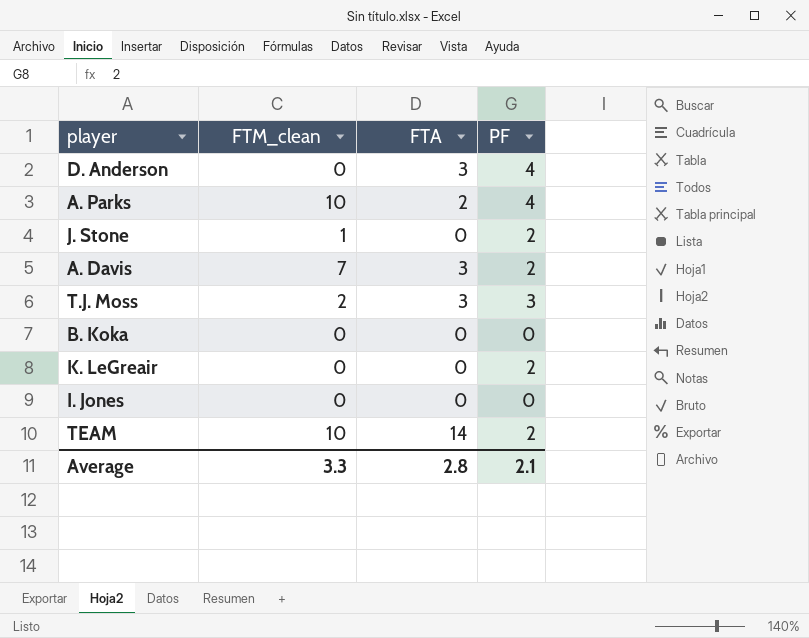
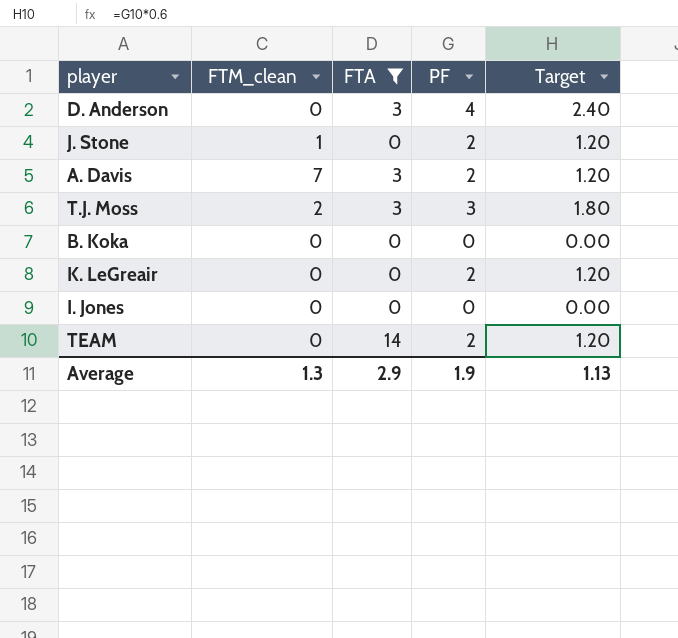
filter: none -> FTA != 2
column Target | formula: none -> [PF] * 0.6
TEAM | FTM_clean: 10 -> 0
Average | FTM_clean: 3.3 -> 1.3
Average | FTA: 2.8 -> 2.9
Average | PF: 2.1 -> 1.9

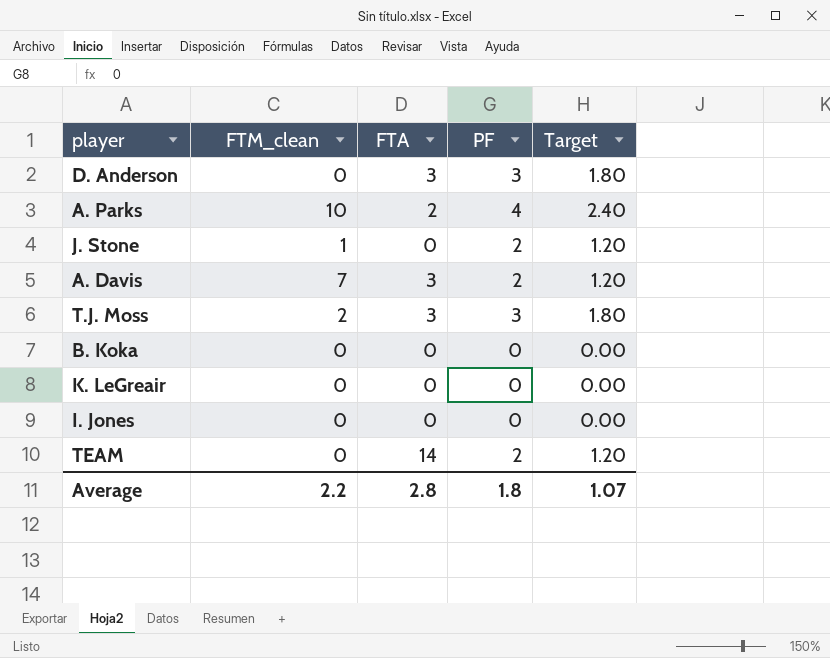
filter: FTA != 2 -> none
D. Anderson | PF: 4 -> 3
D. Anderson | Target: 2.40 -> 1.80
K. LeGreair | PF: 2 -> 0
K. LeGreair | Target: 1.20 -> 0.00
Average | FTM_clean: 1.3 -> 2.2
Average | FTA: 2.9 -> 2.8
Average | PF: 1.9 -> 1.8
Average | Target: 1.13 -> 1.07

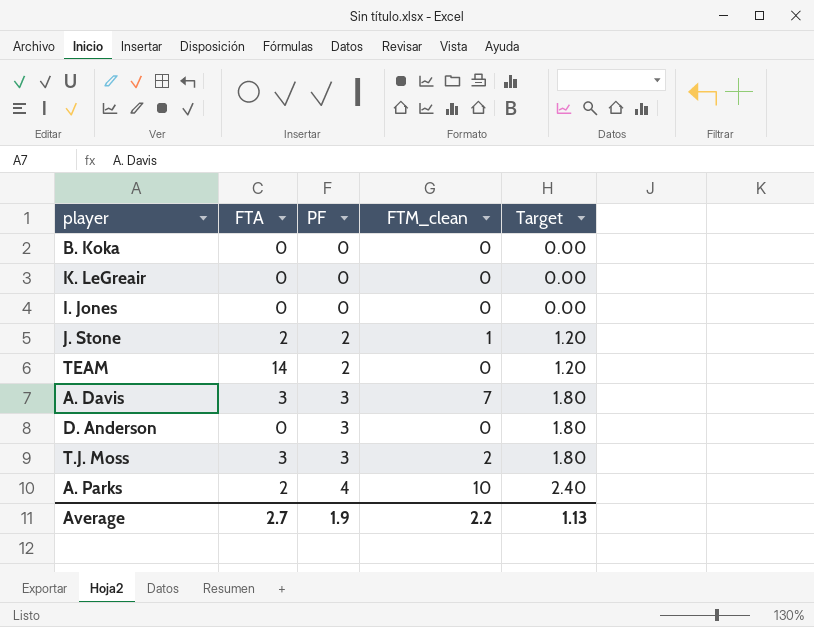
row order: none -> PF ascending
column FTM_clean | position: 2 -> 4
J. Stone | FTA: 0 -> 2
A. Davis | PF: 2 -> 3
A. Davis | Target: 1.20 -> 1.80
D. Anderson | FTA: 3 -> 0
Average | FTA: 2.8 -> 2.7
Average | PF: 1.8 -> 1.9
Average | Target: 1.07 -> 1.13

